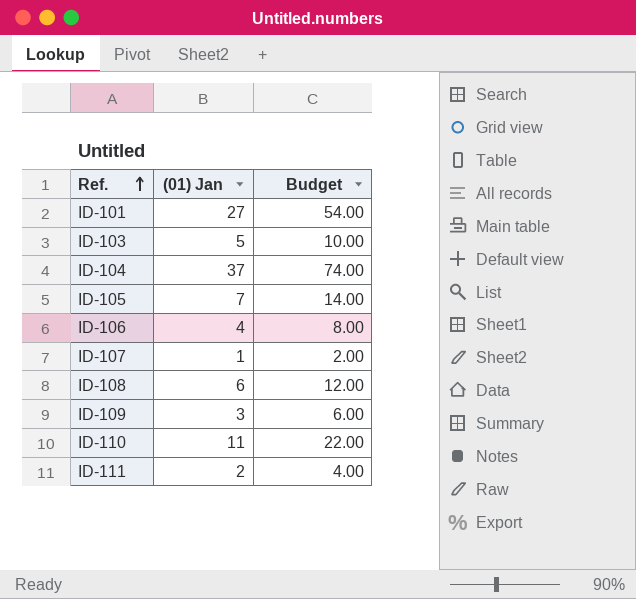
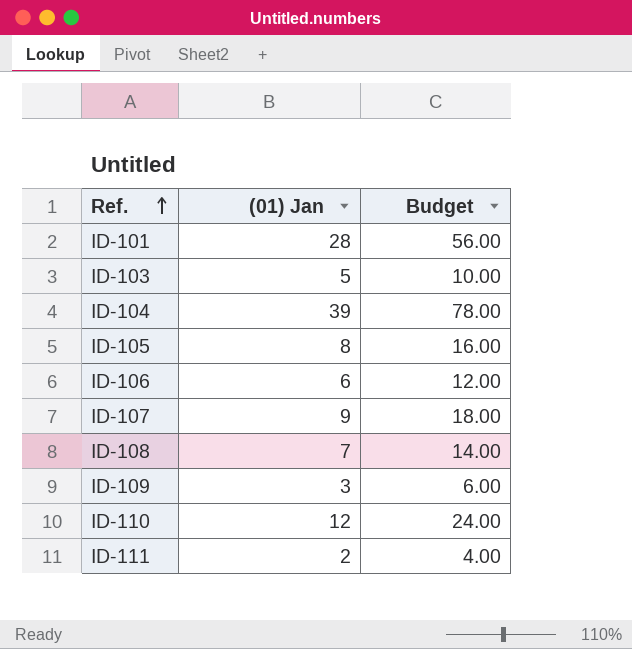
ID-101 | (01) Jan: 27 -> 28
ID-101 | Budget: 54.00 -> 56.00
ID-104 | (01) Jan: 37 -> 39
ID-104 | Budget: 74.00 -> 78.00
ID-105 | (01) Jan: 7 -> 8
ID-105 | Budget: 14.00 -> 16.00
ID-106 | (01) Jan: 4 -> 6
ID-106 | Budget: 8.00 -> 12.00
ID-107 | (01) Jan: 1 -> 9
ID-107 | Budget: 2.00 -> 18.00
ID-108 | (01) Jan: 6 -> 7
ID-108 | Budget: 12.00 -> 14.00
ID-110 | (01) Jan: 11 -> 12
ID-110 | Budget: 22.00 -> 24.00

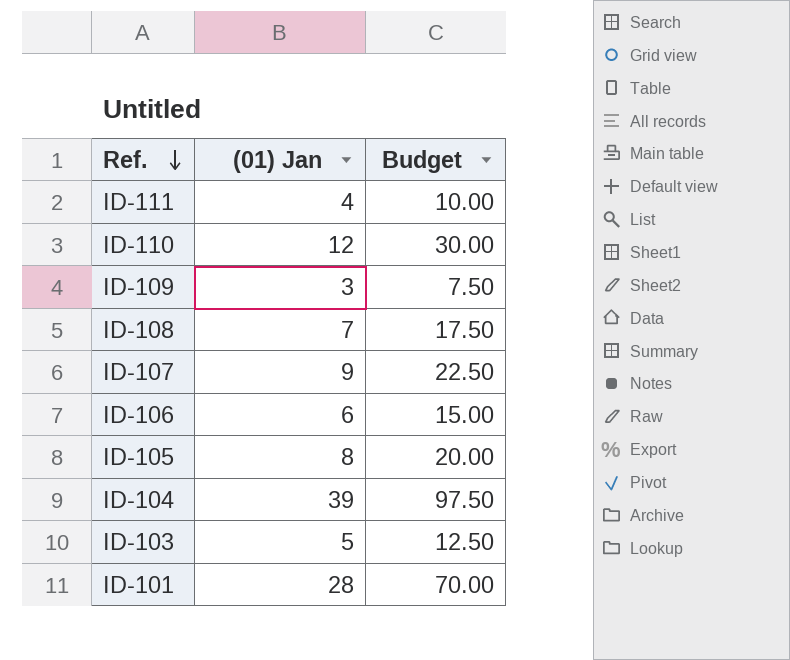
row order: Ref. ascending -> Ref. descending
column Budget | formula: [(01) Jan] * 2 -> [(01) Jan] * 2.5
ID-111 | (01) Jan: 2 -> 4

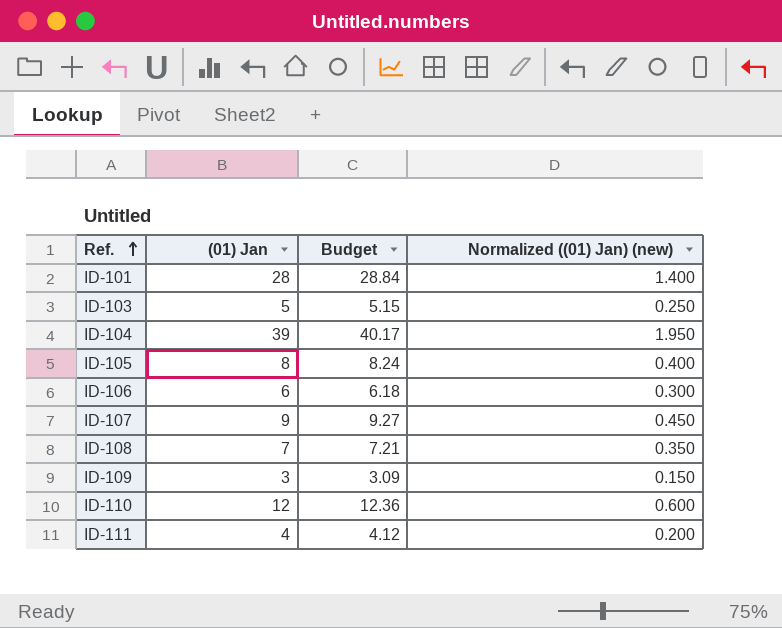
row order: Ref. descending -> Ref. ascending
column Budget | formula: [(01) Jan] * 2.5 -> [(01) Jan] * 1.03
column Normalized ((01) Jan) (new) | formula: none -> [(01) Jan] * 0.05

